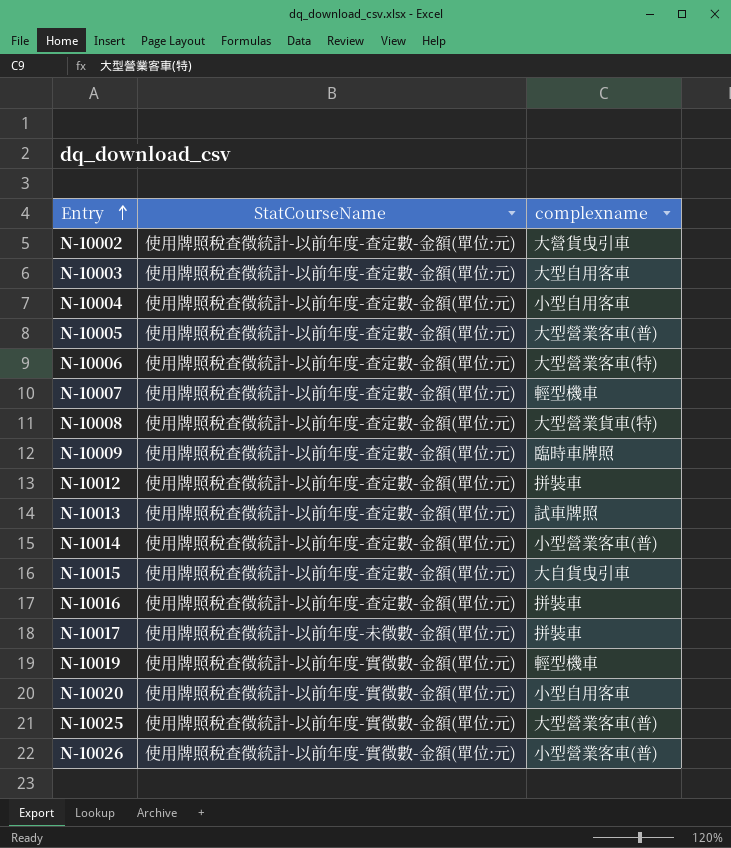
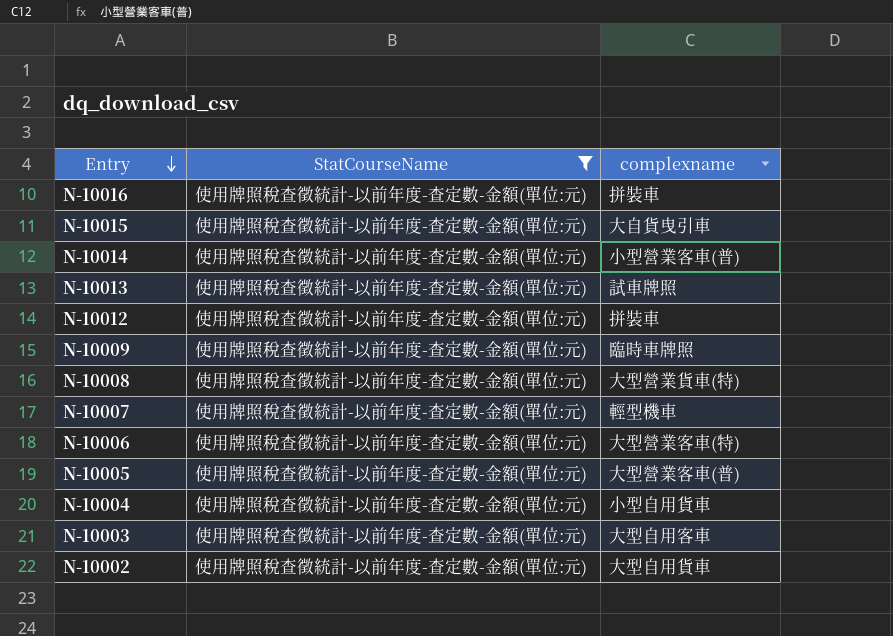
filter: none -> StatCourseName = 使用牌照稅查徵統計-以前年度-查定數-金額(單位:元)
row order: Entry ascending -> Entry descending
N-10004 | complexname: 小型自用客車 -> 小型自用貨車
N-10002 | complexname: 大營貨曳引車 -> 大型自用貨車

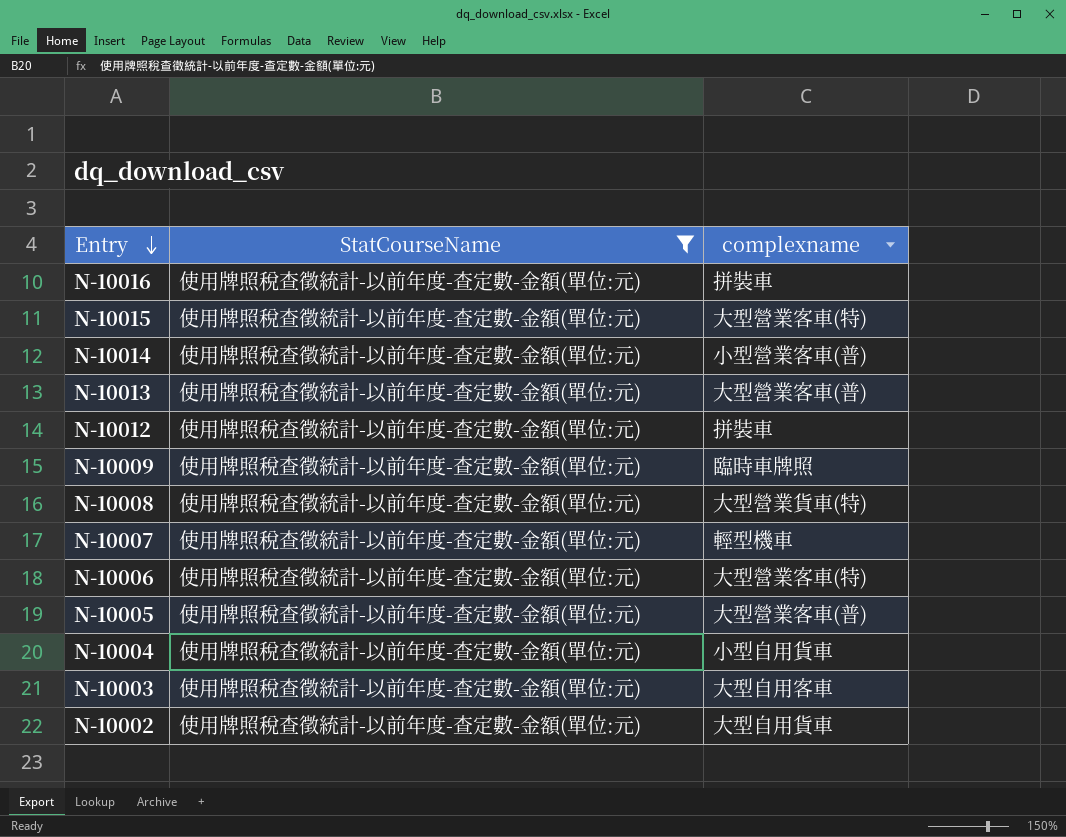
N-10015 | complexname: 大自貨曳引車 -> 大型營業客車(特)
N-10013 | complexname: 試車牌照 -> 大型營業客車(普)

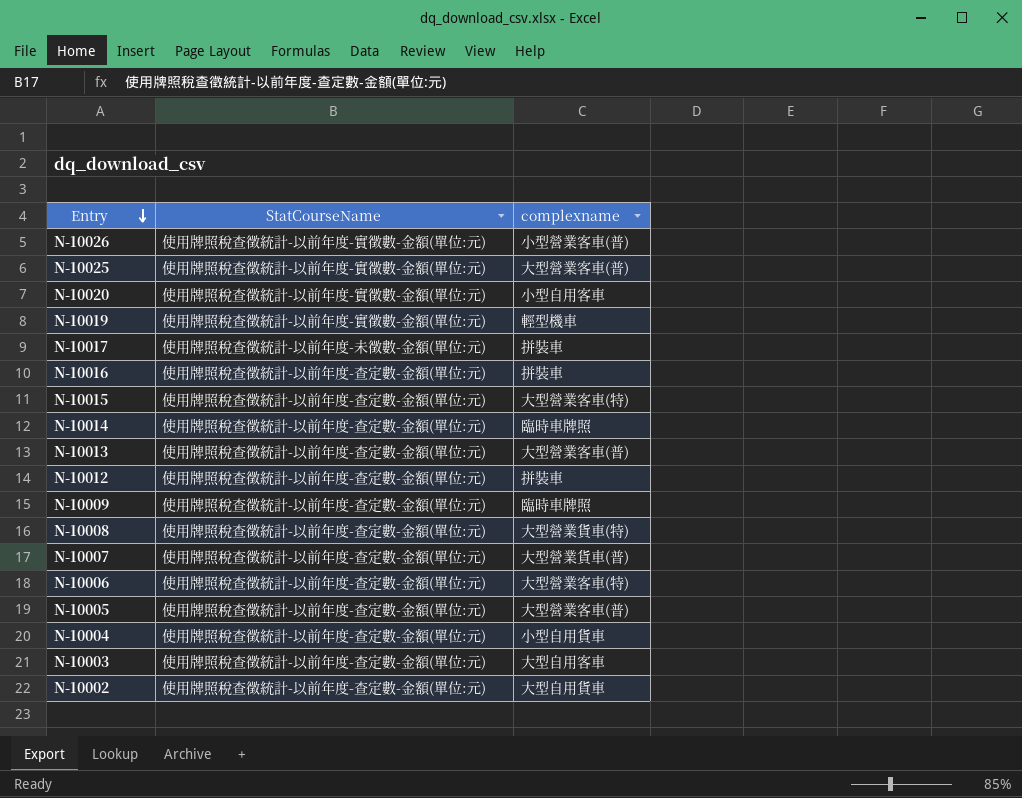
filter: StatCourseName = 使用牌照稅查徵統計-以前年度-查定數-金額(單位:元) -> none
N-10014 | complexname: 小型營業客車(普) -> 臨時車牌照
N-10007 | complexname: 輕型機車 -> 大型營業貨車(普)

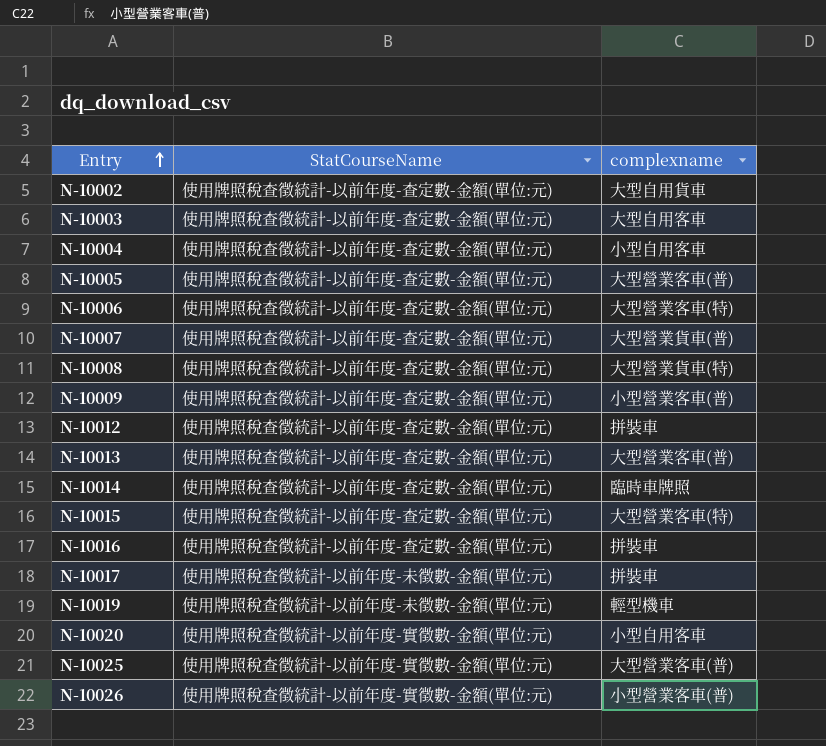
row order: Entry descending -> Entry ascending
N-10004 | complexname: 小型自用貨車 -> 小型自用客車
N-10009 | complexname: 臨時車牌照 -> 小型營業客車(普)
N-10019 | StatCourseName: 使用牌照稅查徵統計-以前年度-實徵數-金額(單位:元) -> 使用牌照稅查徵統計-以前年度-未徵數-金額(單位:元)

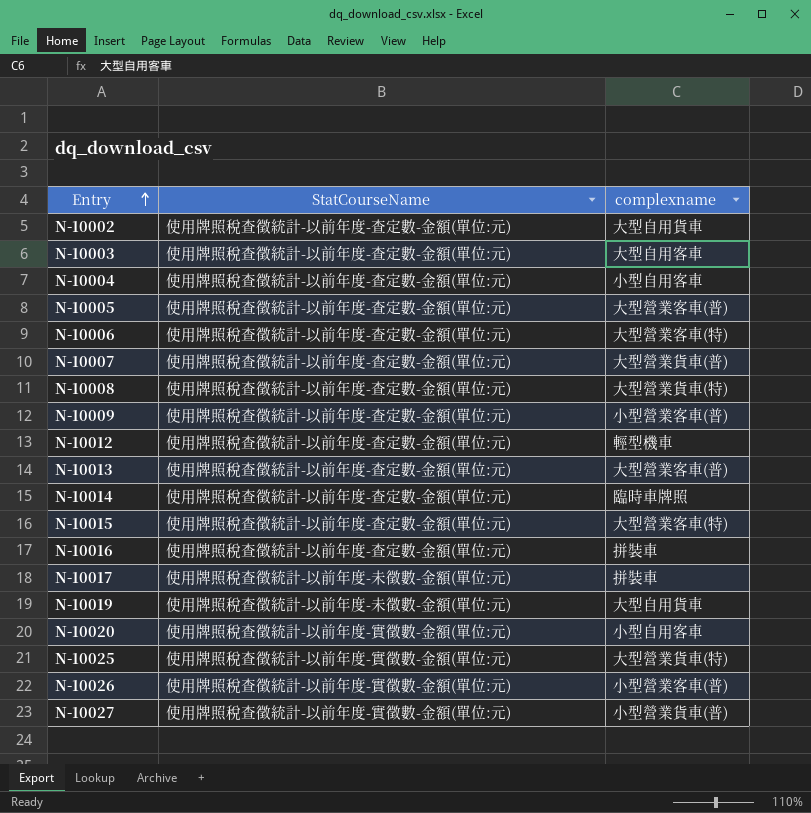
N-10012 | complexname: 拼裝車 -> 輕型機車
N-10019 | complexname: 輕型機車 -> 大型自用貨車
N-10025 | complexname: 大型營業客車(普) -> 大型營業貨車(特)
row N-10027: none -> 使用牌照稅查徵統計-以前年度-實徵數-金額(單位:元) | 小型營業貨車(普)

